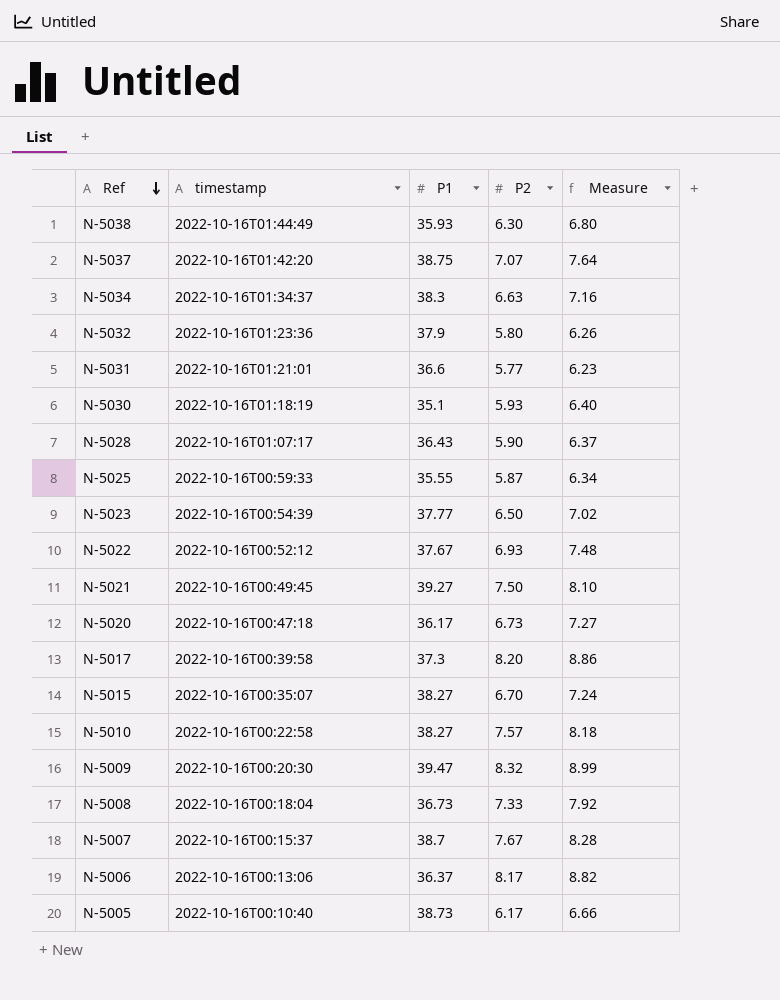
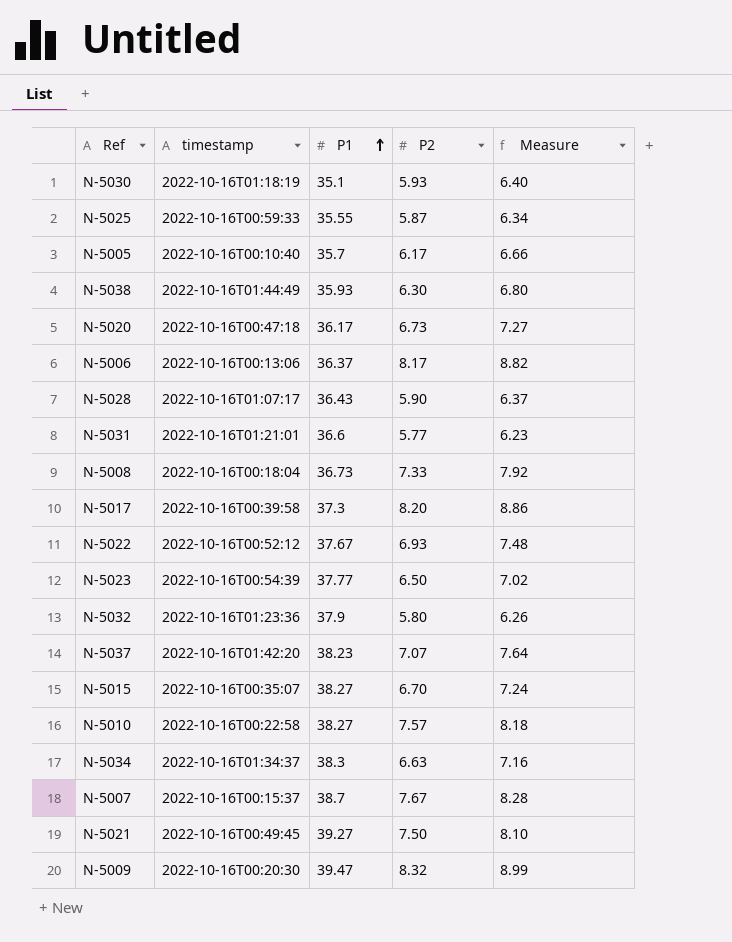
row order: Ref descending -> P1 ascending
N-5005 | P1: 38.73 -> 35.7
N-5037 | P1: 38.75 -> 38.23

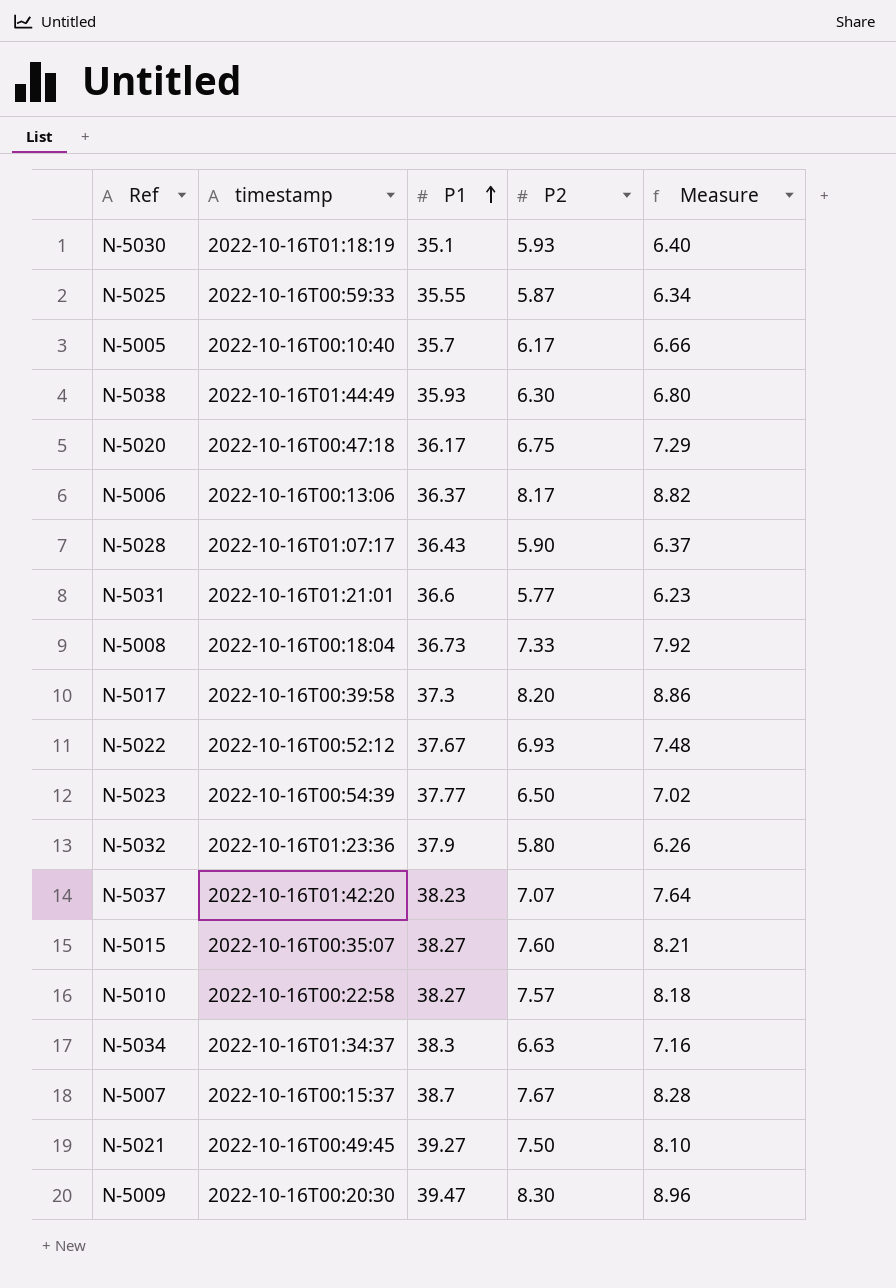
N-5020 | P2: 6.73 -> 6.75
N-5020 | Measure: 7.27 -> 7.29
N-5015 | P2: 6.70 -> 7.60
N-5015 | Measure: 7.24 -> 8.21
N-5009 | P2: 8.32 -> 8.30
N-5009 | Measure: 8.99 -> 8.96

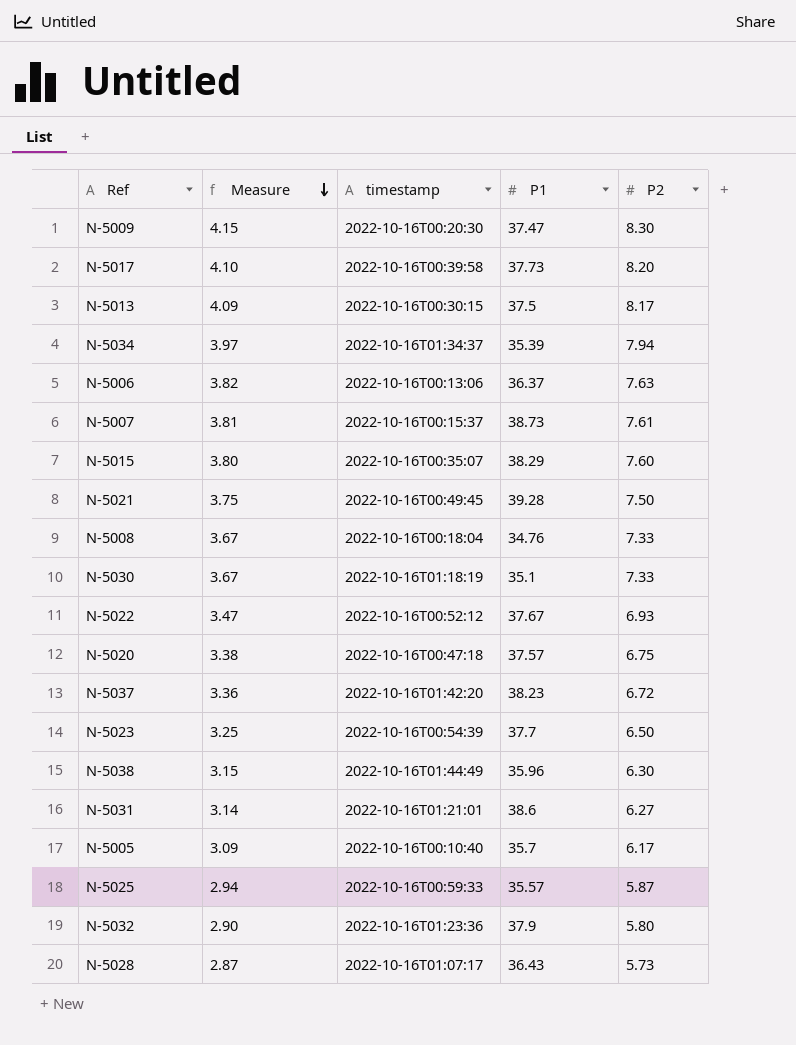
row order: P1 ascending -> Measure descending
column Measure | formula: [P2] * 1.08 -> [P2] * 0.5
column Measure | position: 5 -> 2
row N-5010: 2022-10-16T00:22:58 | 38.27 | 7.57 | 8.18 -> none
N-5009 | P1: 39.47 -> 37.47
N-5017 | P1: 37.3 -> 37.73
row N-5013: none -> 4.09 | 2022-10-16T00:30:15 | 37.5 | 8.17
N-5034 | P1: 38.3 -> 35.39
N-5034 | P2: 6.63 -> 7.94
N-5006 | P2: 8.17 -> 7.63
N-5007 | P1: 38.7 -> 38.73
N-5007 | P2: 7.67 -> 7.61
N-5015 | P1: 38.27 -> 38.29
N-5021 | P1: 39.27 -> 39.28
N-5008 | P1: 36.73 -> 34.76
N-5030 | P2: 5.93 -> 7.33
N-5020 | P1: 36.17 -> 37.57
N-5037 | P2: 7.07 -> 6.72
N-5023 | P1: 37.77 -> 37.7
N-5038 | P1: 35.93 -> 35.96
N-5031 | P1: 36.6 -> 38.6
N-5031 | P2: 5.77 -> 6.27
N-5025 | P1: 35.55 -> 35.57
N-5028 | P2: 5.90 -> 5.73

